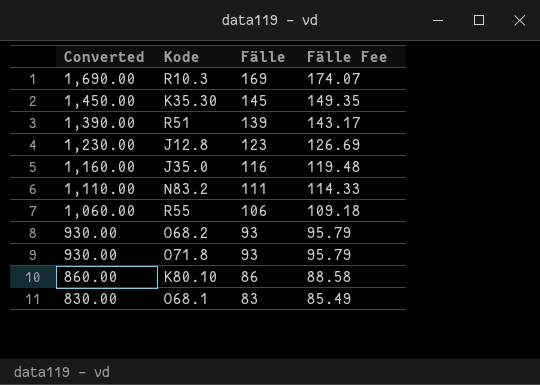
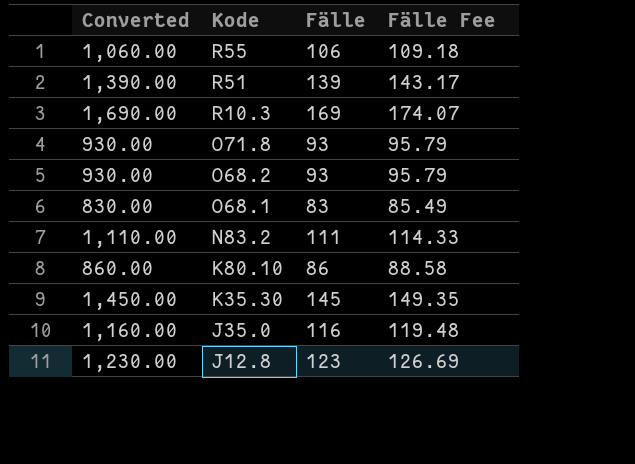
row order: Converted descending -> Kode descending

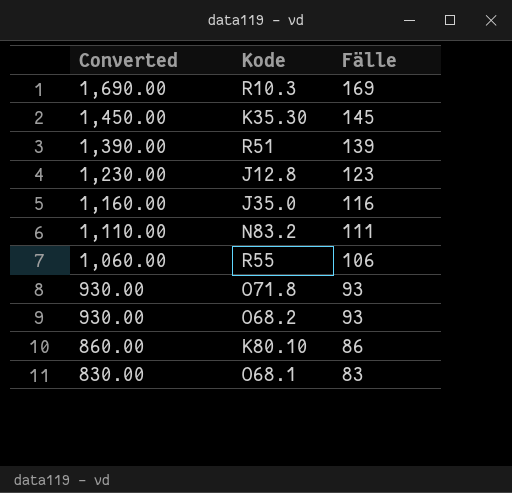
row order: Kode descending -> Converted descending
column Fälle Fee | formula: [Fälle] * 1.03 -> none

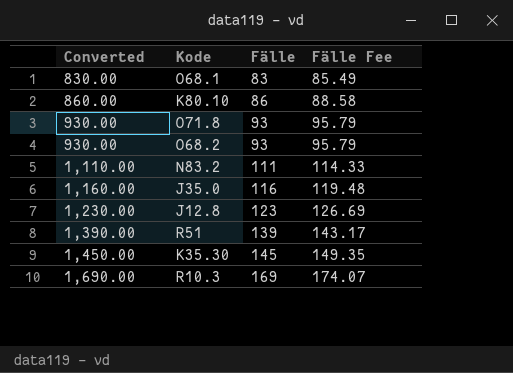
row order: Converted descending -> Converted ascending
column Fälle Fee | formula: none -> [Fälle] * 1.03
row R55: 1,060.00 | 106 -> none

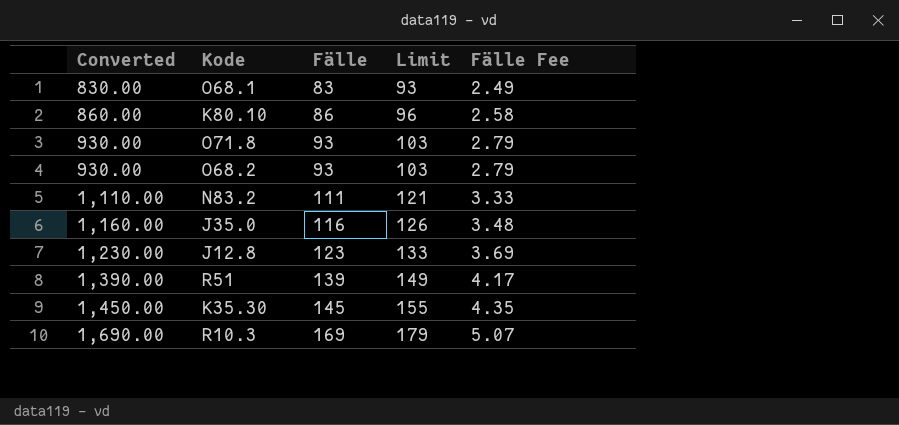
column Limit | formula: none -> [Fälle] + 10
column Fälle Fee | formula: [Fälle] * 1.03 -> [Fälle] * 0.03

